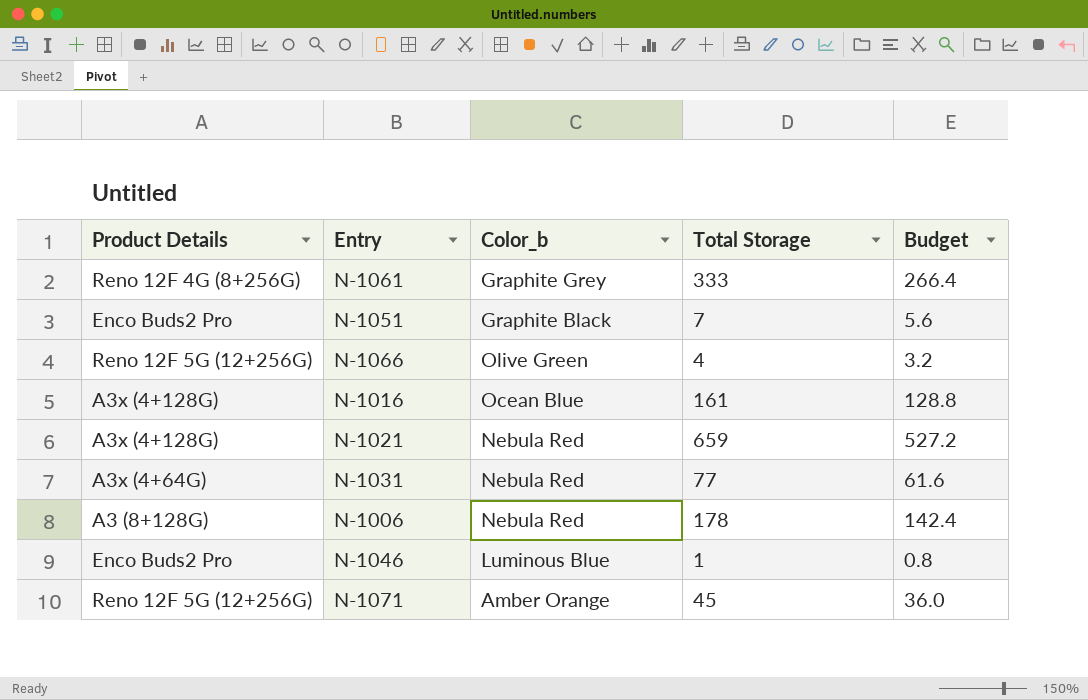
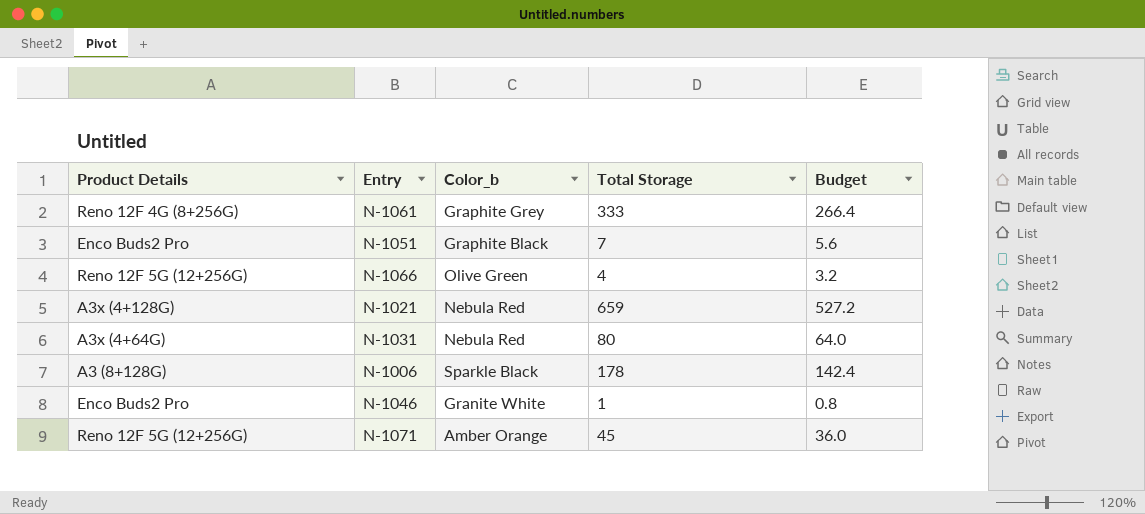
row N-1016: A3x (4+128G) | Ocean Blue | 161 | 128.8 -> none
N-1031 | Total Storage: 77 -> 80
N-1031 | Budget: 61.6 -> 64.0
N-1006 | Color_b: Nebula Red -> Sparkle Black
N-1046 | Color_b: Luminous Blue -> Granite White

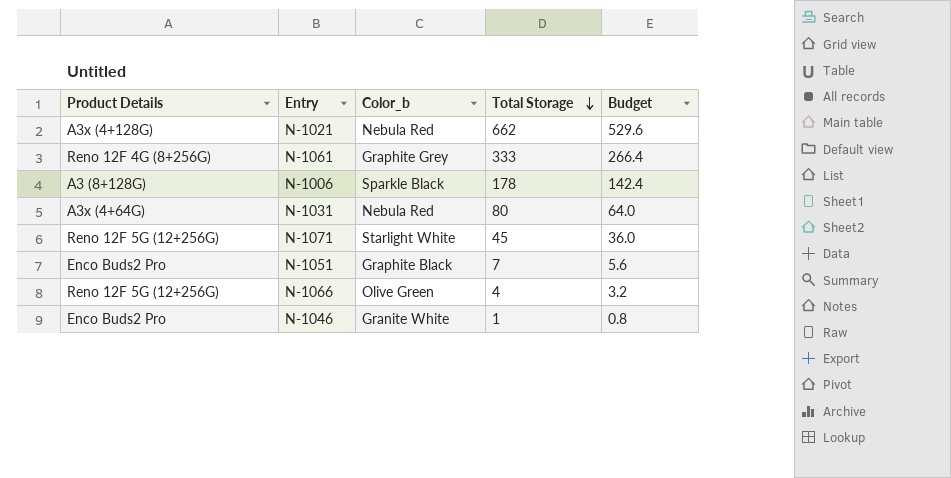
row order: none -> Total Storage descending
N-1021 | Total Storage: 659 -> 662
N-1021 | Budget: 527.2 -> 529.6
N-1071 | Color_b: Amber Orange -> Starlight White

